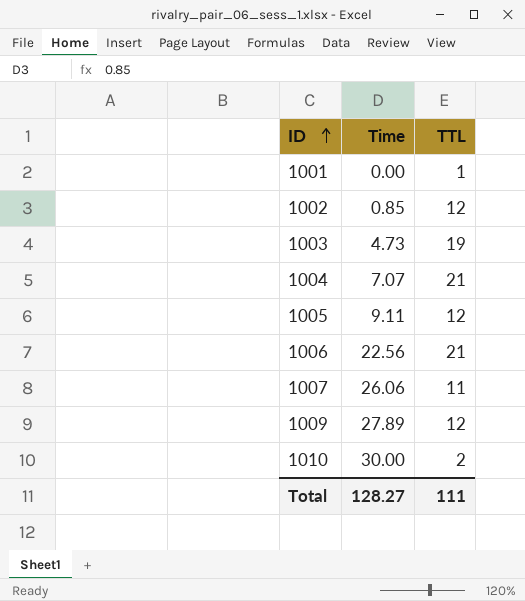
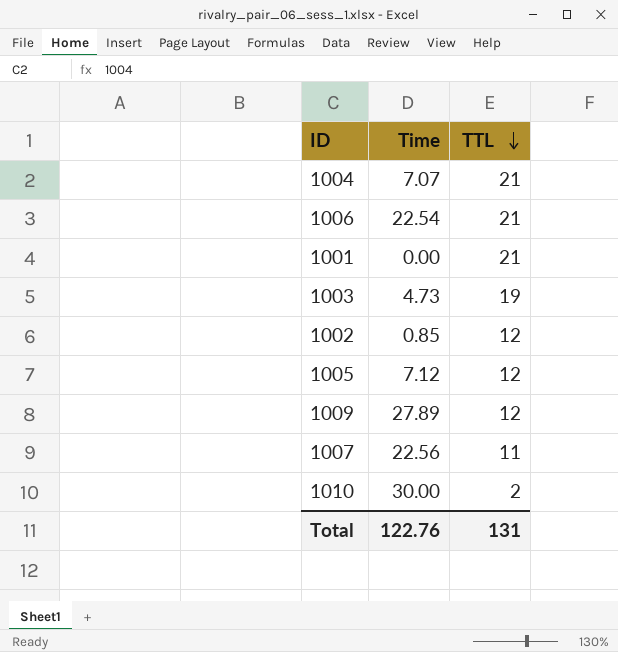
row order: ID ascending -> TTL descending
1006 | Time: 22.56 -> 22.54
1001 | TTL: 1 -> 21
1005 | Time: 9.11 -> 7.12
1007 | Time: 26.06 -> 22.56
Total | Time: 128.27 -> 122.76
Total | TTL: 111 -> 131

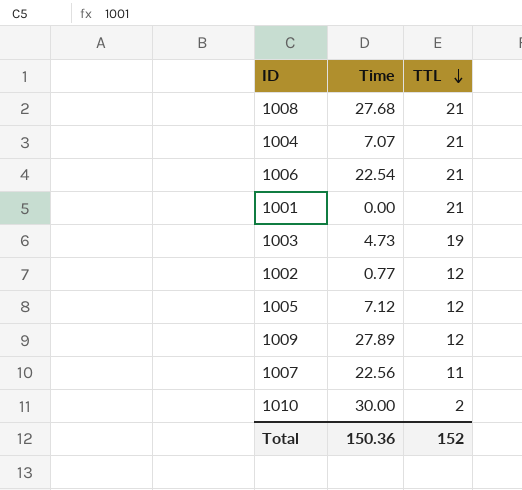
row 1008: none -> 27.68 | 21
1002 | Time: 0.85 -> 0.77
Total | Time: 122.76 -> 150.36
Total | TTL: 131 -> 152

